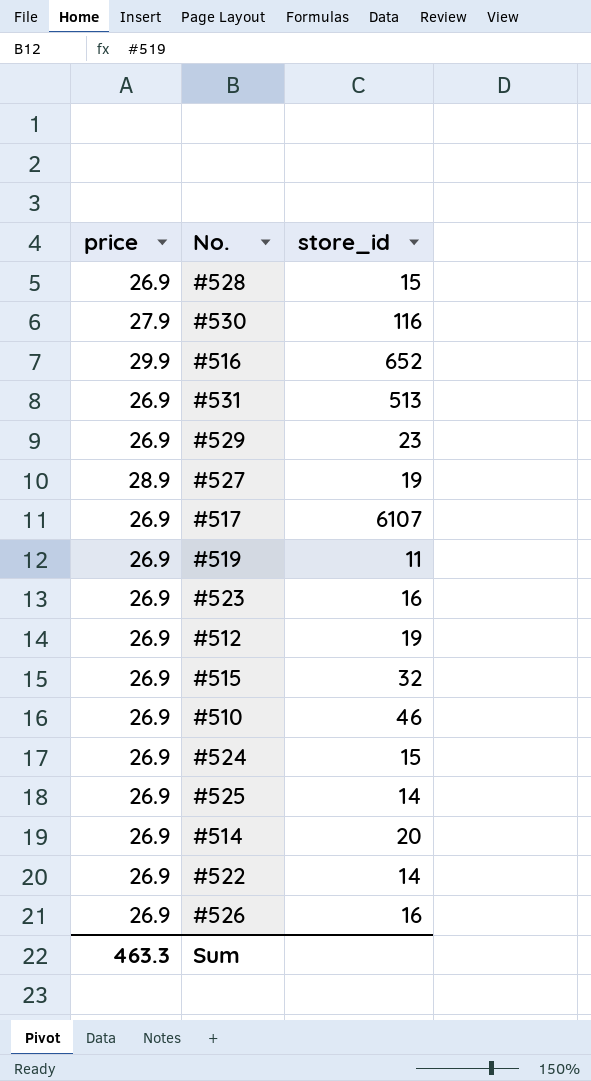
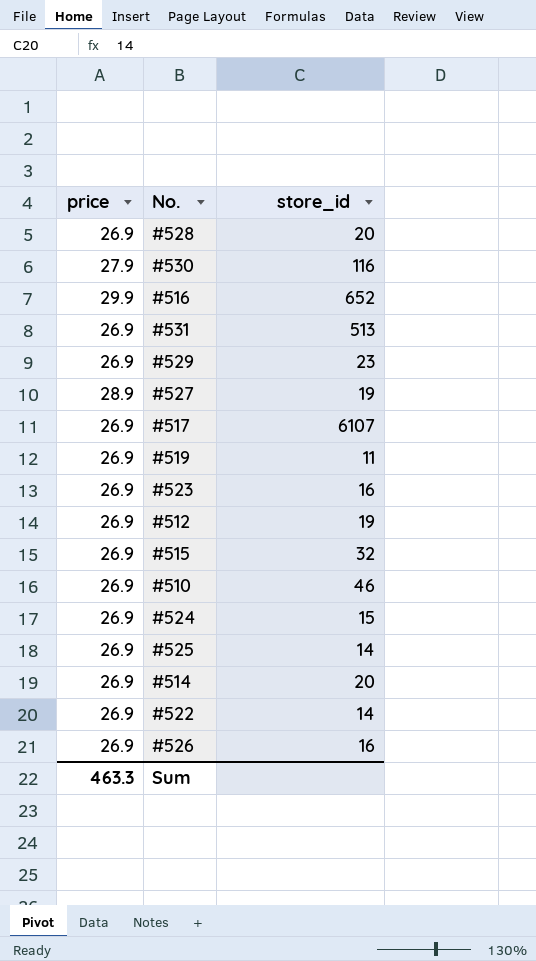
#528 | store_id: 15 -> 20

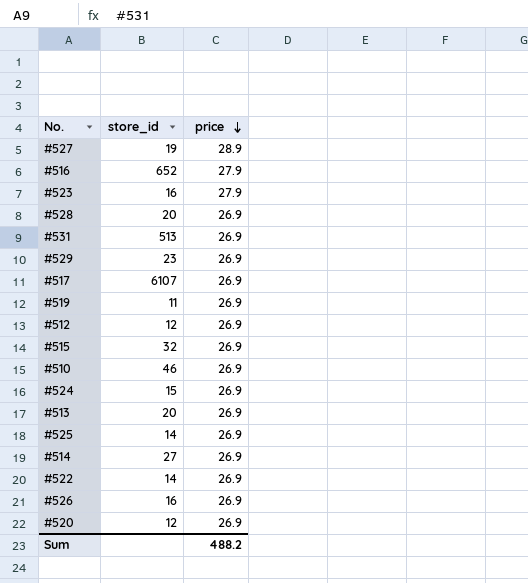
row order: none -> price descending
column price | position: 1 -> 3
row #530: 27.9 | 116 -> none
#516 | price: 29.9 -> 27.9
#523 | price: 26.9 -> 27.9
#512 | store_id: 19 -> 12
row #513: none -> 20 | 26.9
#514 | store_id: 20 -> 27
row #520: none -> 12 | 26.9
Sum | price: 463.3 -> 488.2

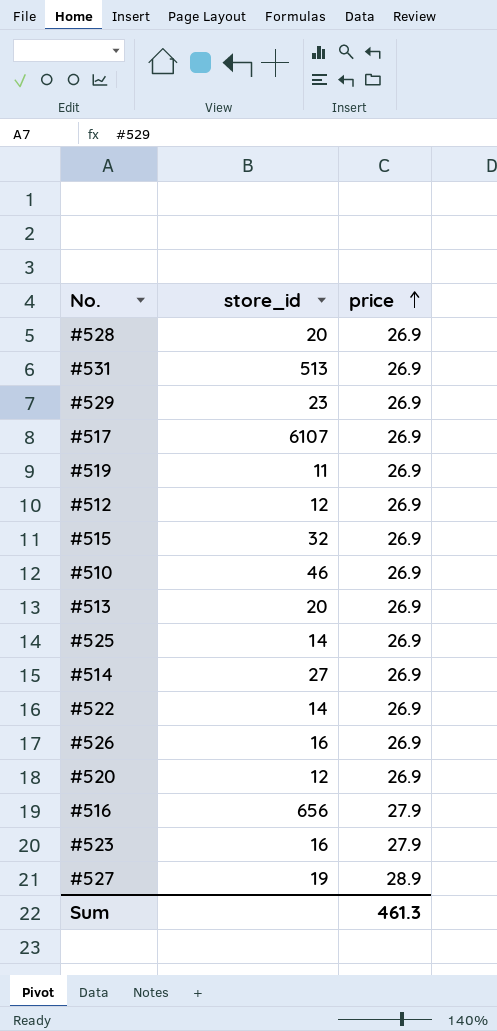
row order: price descending -> price ascending
row #524: 15 | 26.9 -> none
#516 | store_id: 652 -> 656
Sum | price: 488.2 -> 461.3

